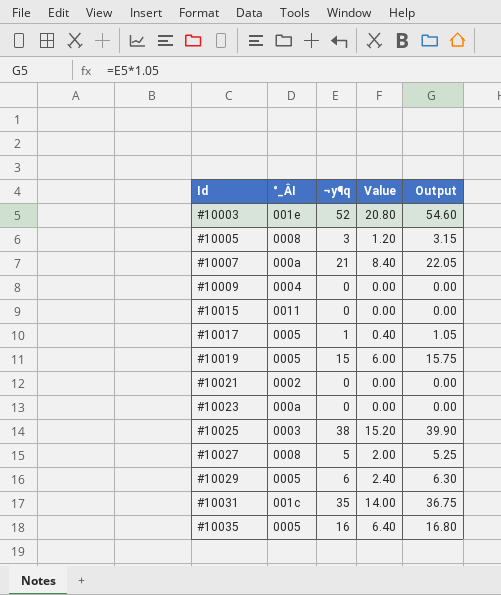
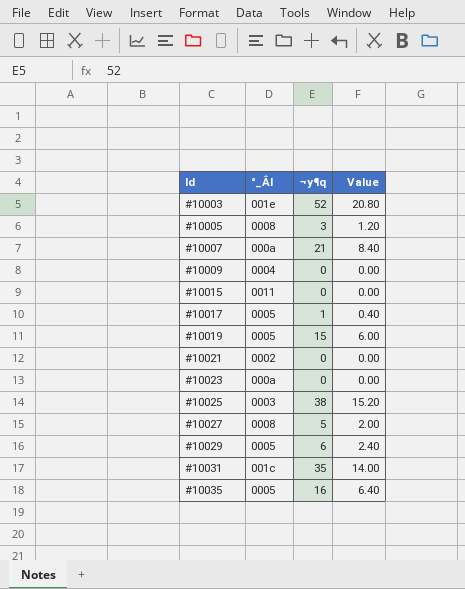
column Output | formula: [¬y¶q] * 1.05 -> none

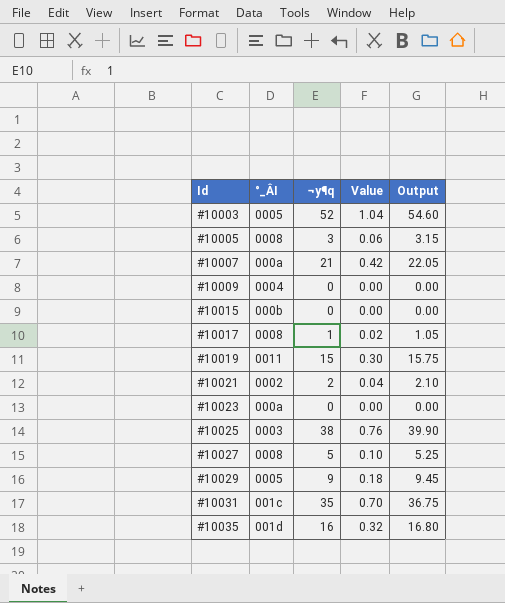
column Value | formula: [¬y¶q] * 0.4 -> [¬y¶q] * 0.02
column Output | formula: none -> [¬y¶q] * 1.05
#10003 | °_ÂI: 001e -> 0005
#10015 | °_ÂI: 0011 -> 000b
#10017 | °_ÂI: 0005 -> 0008
#10019 | °_ÂI: 0005 -> 0011
#10021 | ¬y¶q: 0 -> 2
#10029 | ¬y¶q: 6 -> 9
#10035 | °_ÂI: 0005 -> 001d

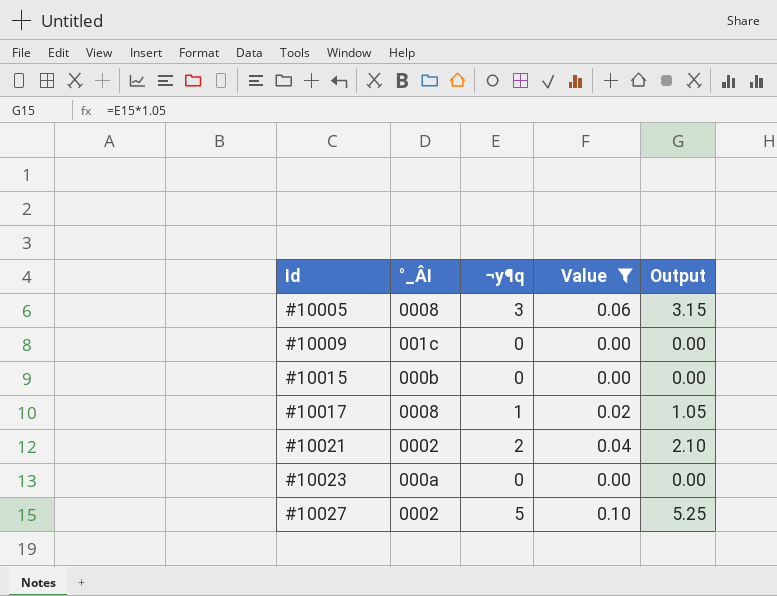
filter: none -> Value <= 0.10
#10009 | °_ÂI: 0004 -> 001c
#10027 | °_ÂI: 0008 -> 0002

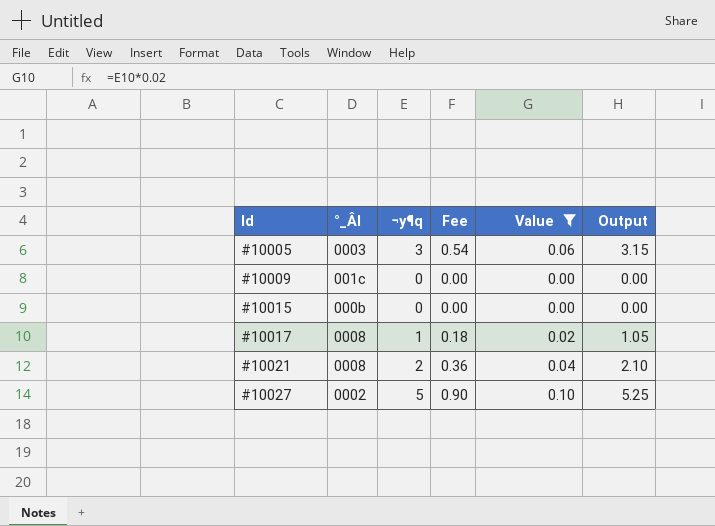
column Fee | formula: none -> [¬y¶q] * 0.18
row #10023: 000a | 0 | 0.00 | 0.00 -> none
#10005 | °_ÂI: 0008 -> 0003
#10021 | °_ÂI: 0002 -> 0008

